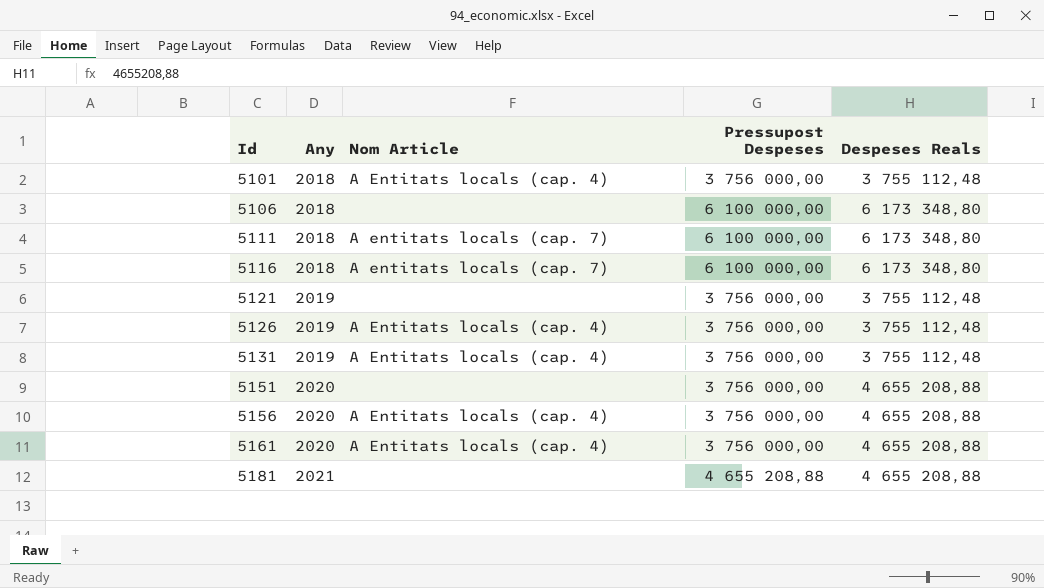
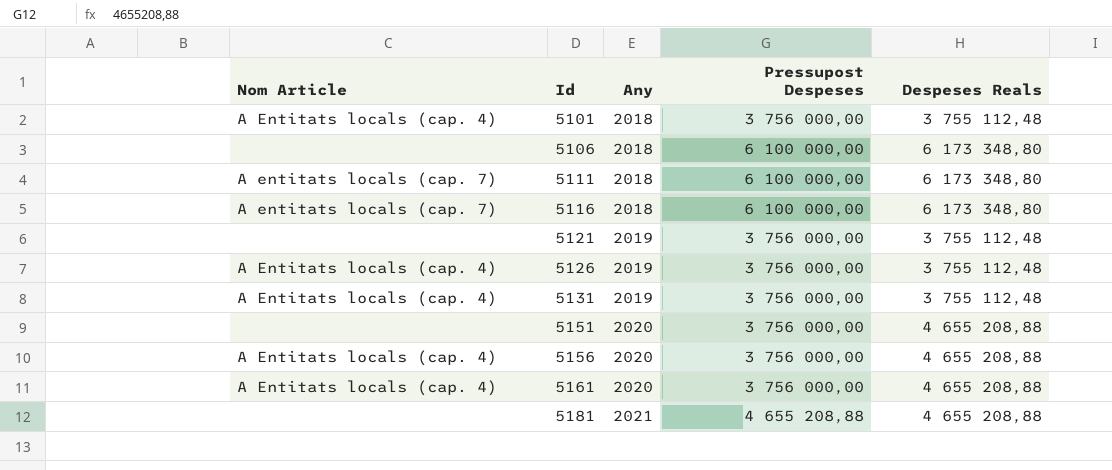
column Nom Article | position: 3 -> 1

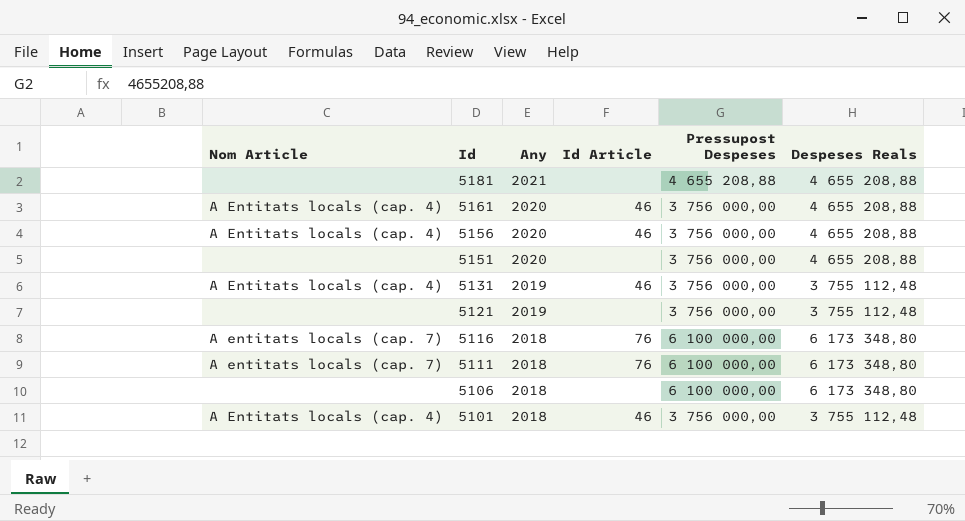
row order: Id ascending -> Id descending
column Id Article | position: none -> 4
row 5126: A Entitats locals (cap. 4) | 2019 | 3 756 000,00 | 3 755 112,48 -> none

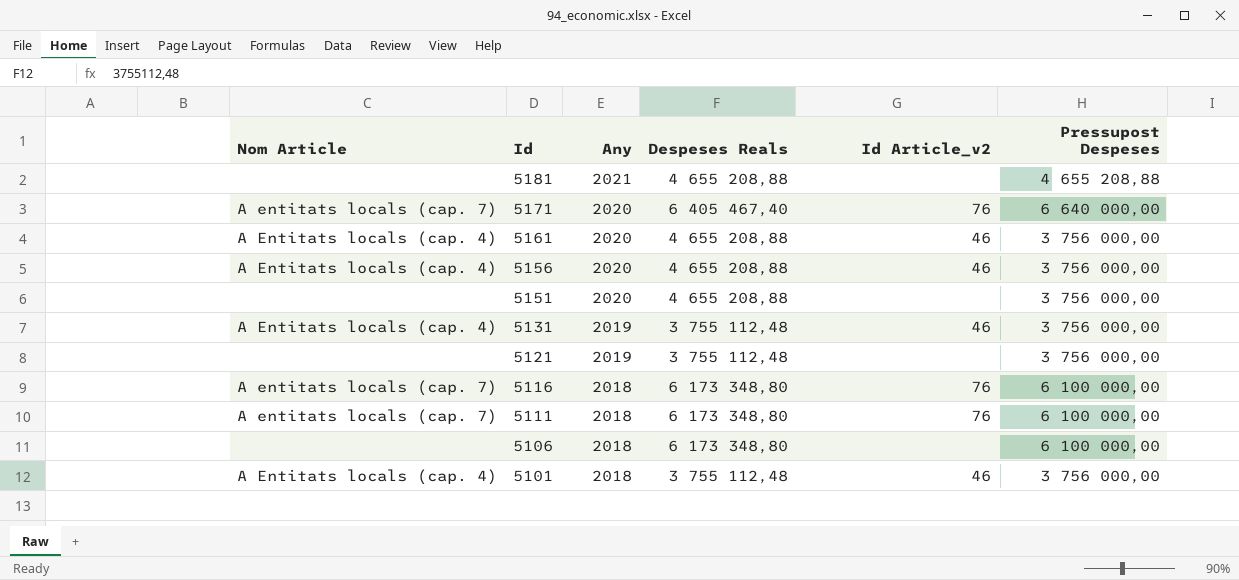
column Despeses Reals | position: 6 -> 4
column name: Id Article -> Id Article_v2
row 5171: none -> A entitats locals (cap. 7) | 2020 | 6 405 467,40 | 76 | 6 640 000,00

